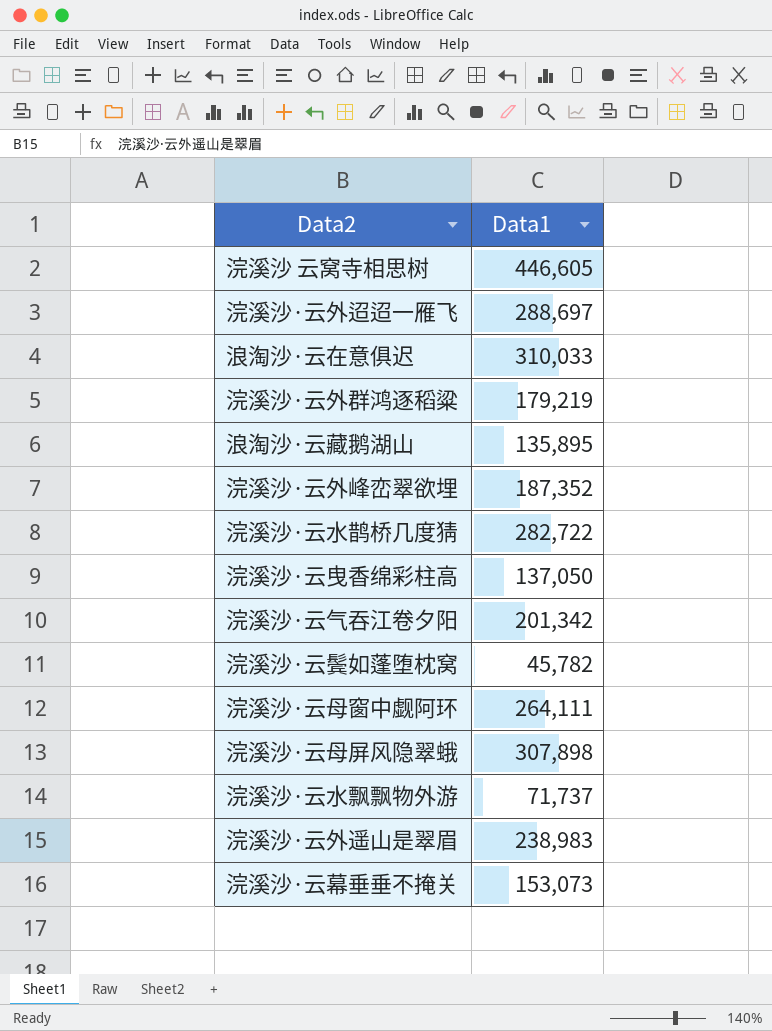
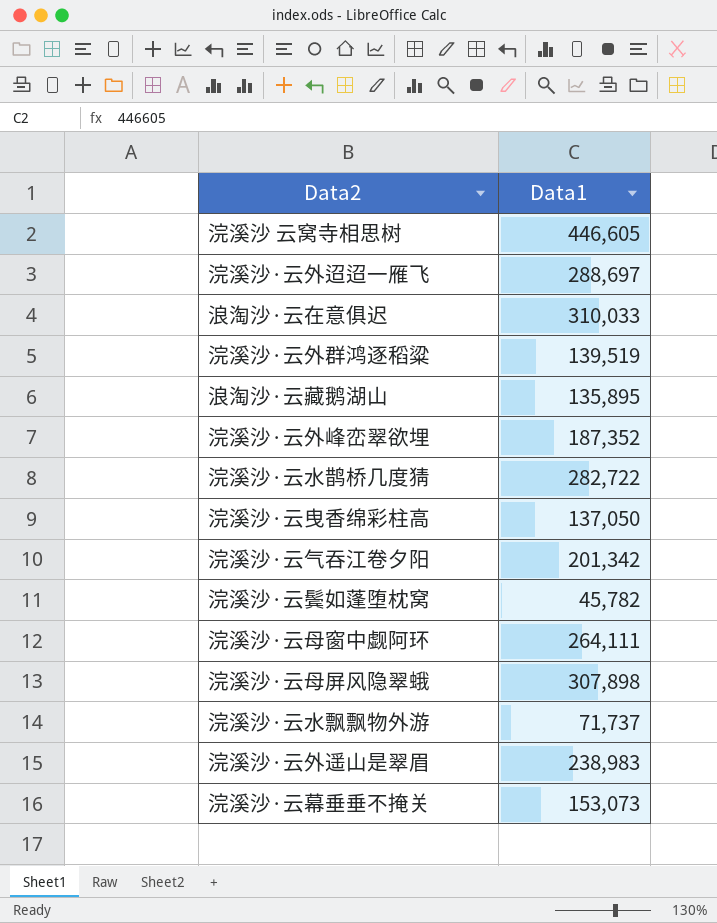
浣溪沙·云外群鸿逐稻粱 | Data1: 179,219 -> 139,519

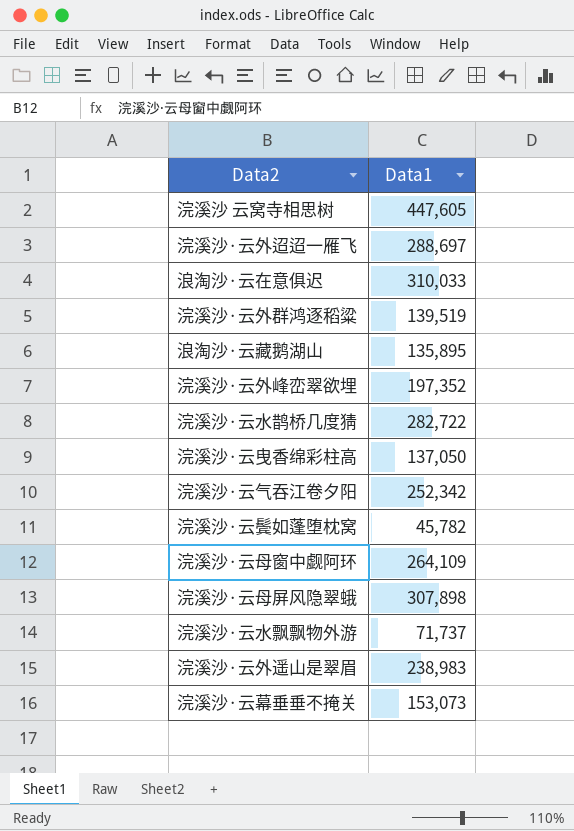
浣溪沙 云窝寺相思树 | Data1: 446,605 -> 447,605
浣溪沙·云外峰峦翠欲埋 | Data1: 187,352 -> 197,352
浣溪沙·云气吞江卷夕阳 | Data1: 201,342 -> 252,342
浣溪沙·云母窗中觑阿环 | Data1: 264,111 -> 264,109

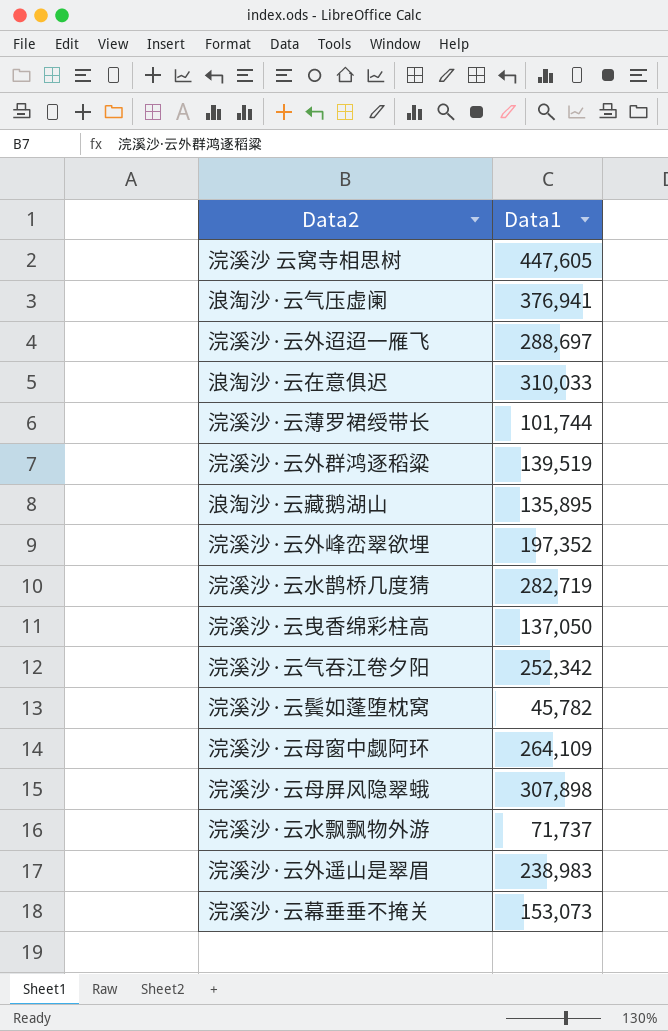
row 浪淘沙·云气压虚阑: none -> 376,941
row 浣溪沙·云薄罗裙绶带长: none -> 101,744
浣溪沙·云水鹊桥几度猜 | Data1: 282,722 -> 282,719

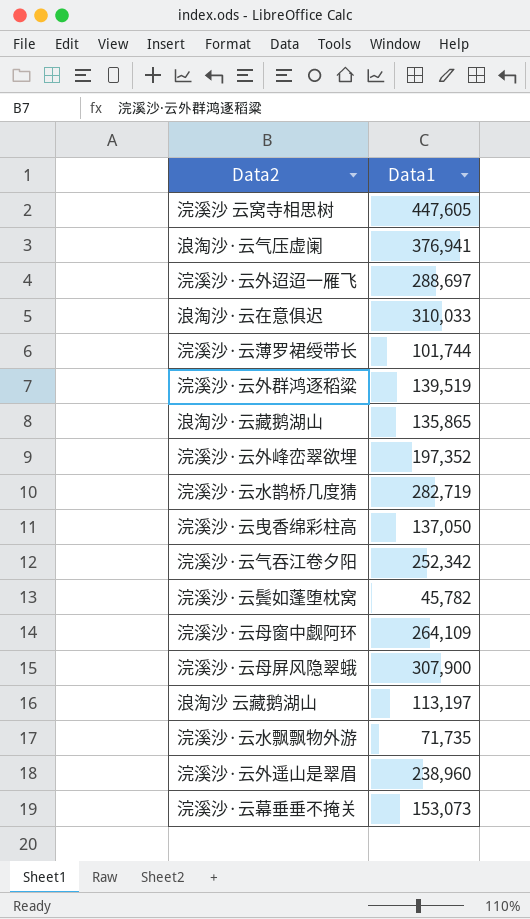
浪淘沙·云藏鹅湖山 | Data1: 135,895 -> 135,865
浣溪沙·云母屏风隐翠蛾 | Data1: 307,898 -> 307,900
row 浪淘沙 云藏鹅湖山: none -> 113,197
浣溪沙·云水飘飘物外游 | Data1: 71,737 -> 71,735
浣溪沙·云外遥山是翠眉 | Data1: 238,983 -> 238,960

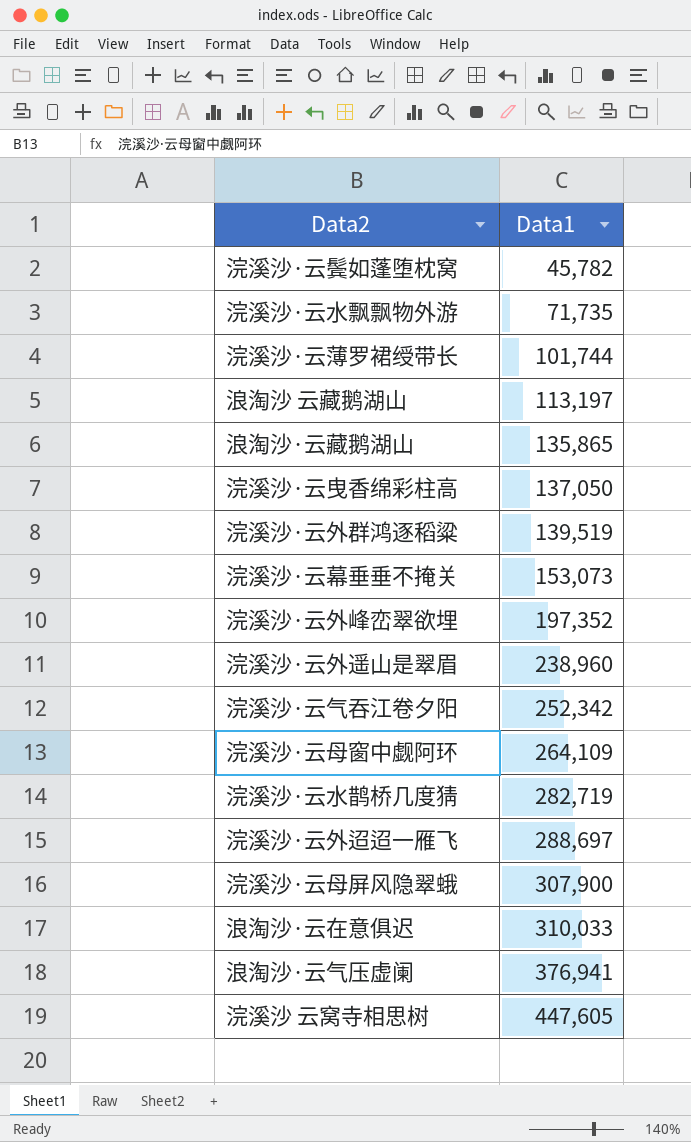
row order: none -> Data1 ascending

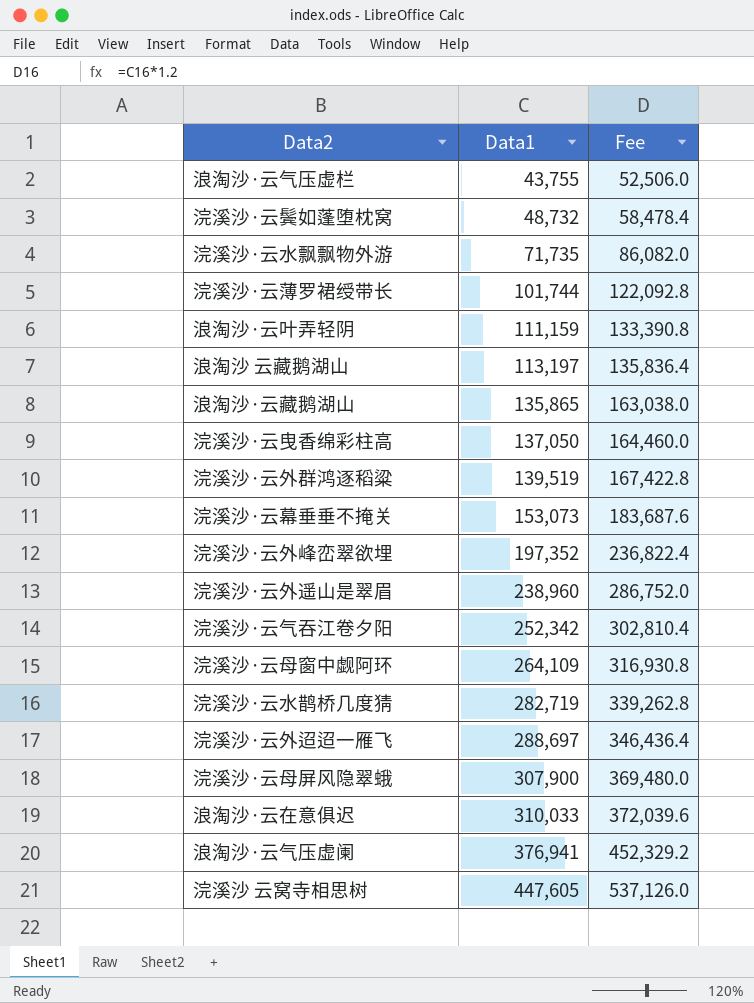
column Fee | formula: none -> [Data1] * 1.2
row 浪淘沙·云气压虚栏: none -> 43,755 | 52,506.0
浣溪沙·云鬓如蓬堕枕窝 | Data1: 45,782 -> 48,732
row 浪淘沙·云叶弄轻阴: none -> 111,159 | 133,390.8

